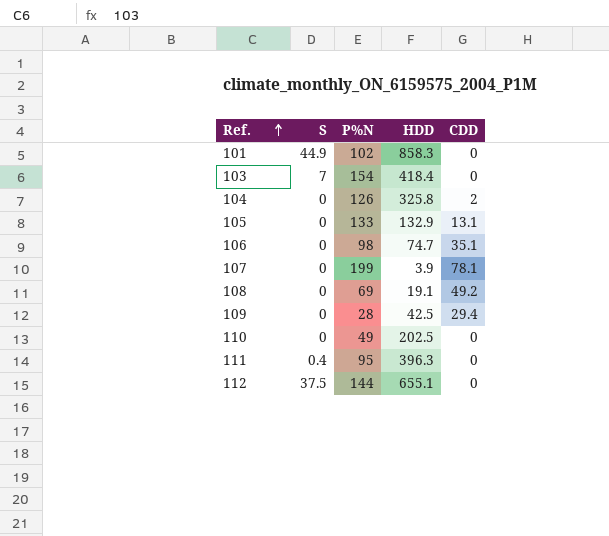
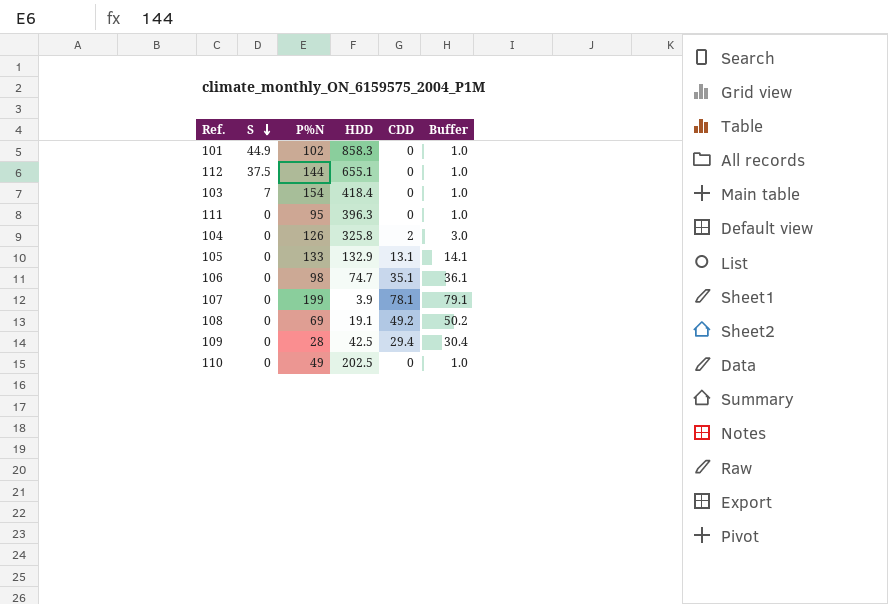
row order: Ref. ascending -> S descending
column Buffer | formula: none -> [CDD] + 1
111 | S: 0.4 -> 0

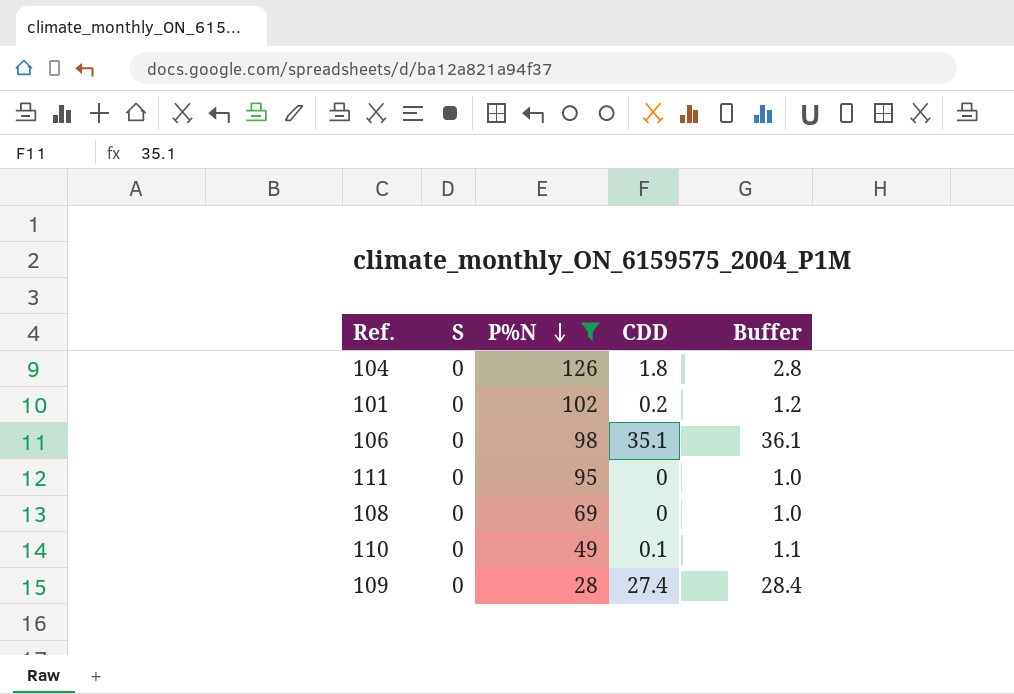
filter: none -> P%N <= 126
row order: S descending -> P%N descending
column HDD | position: 4 -> none
104 | CDD: 2 -> 1.8
104 | Buffer: 3.0 -> 2.8
101 | S: 44.9 -> 0
101 | CDD: 0 -> 0.2
101 | Buffer: 1.0 -> 1.2
108 | CDD: 49.2 -> 0
108 | Buffer: 50.2 -> 1.0
110 | CDD: 0 -> 0.1
110 | Buffer: 1.0 -> 1.1
109 | CDD: 29.4 -> 27.4
109 | Buffer: 30.4 -> 28.4

